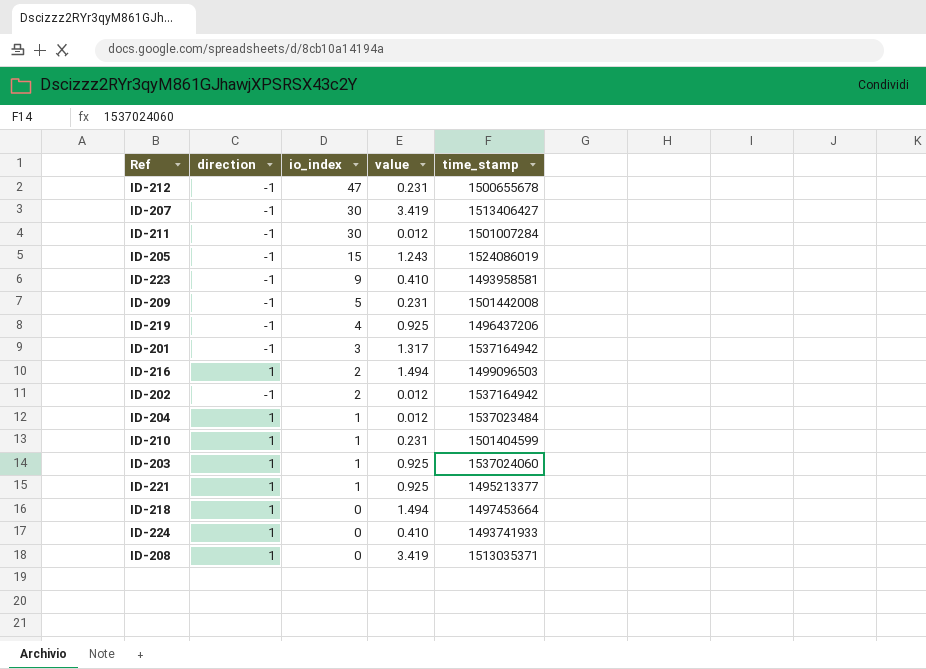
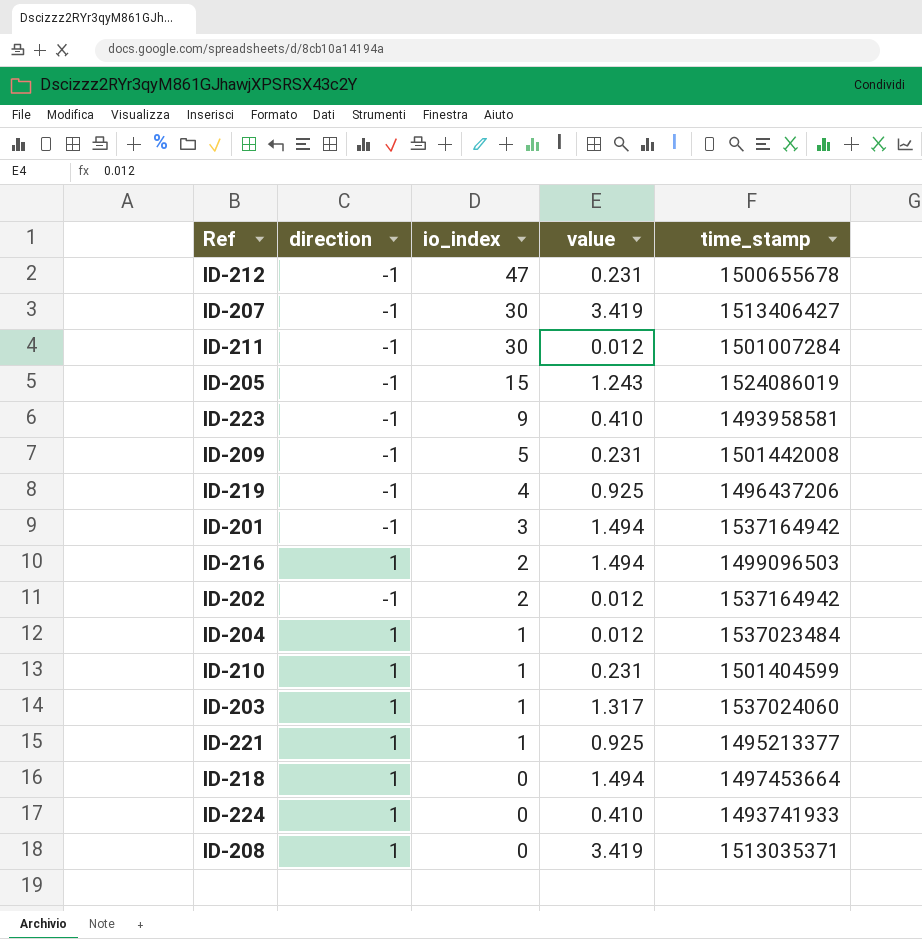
ID-201 | value: 1.317 -> 1.494
ID-203 | value: 0.925 -> 1.317

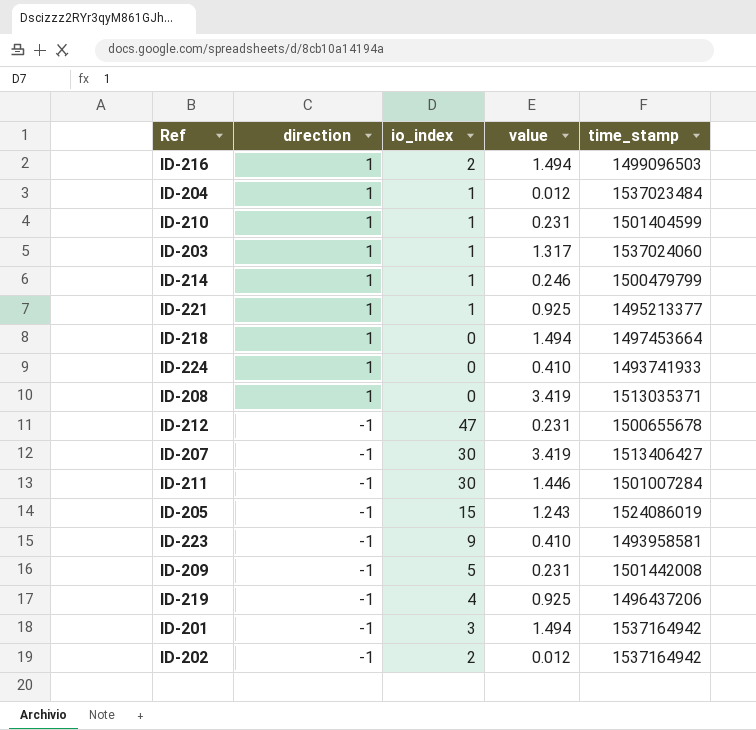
row order: io_index descending -> direction descending
row ID-214: none -> 1 | 1 | 0.246 | 1500479799
ID-211 | value: 0.012 -> 1.446

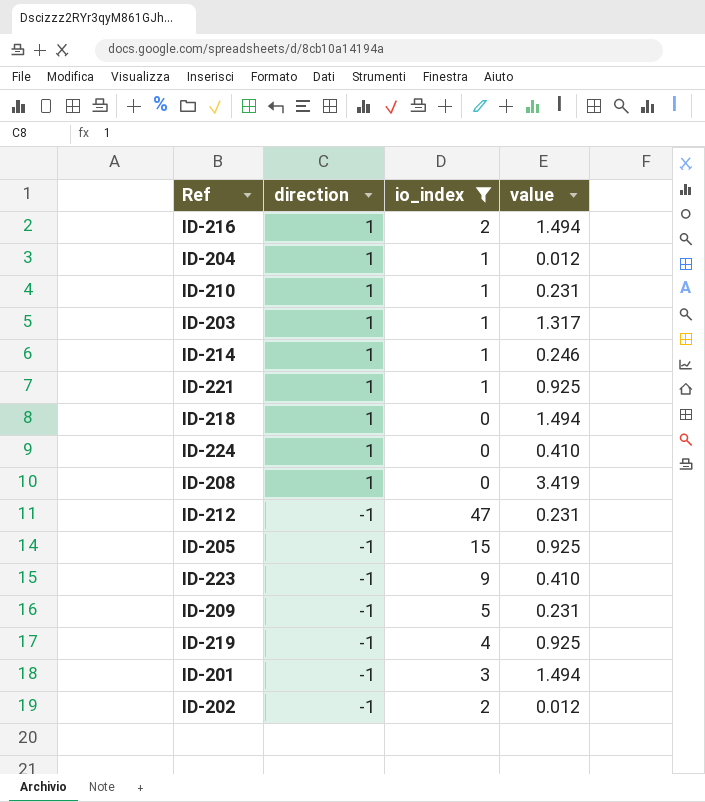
filter: none -> io_index != 30
column time_stamp | position: 5 -> none
ID-205 | value: 1.243 -> 0.925

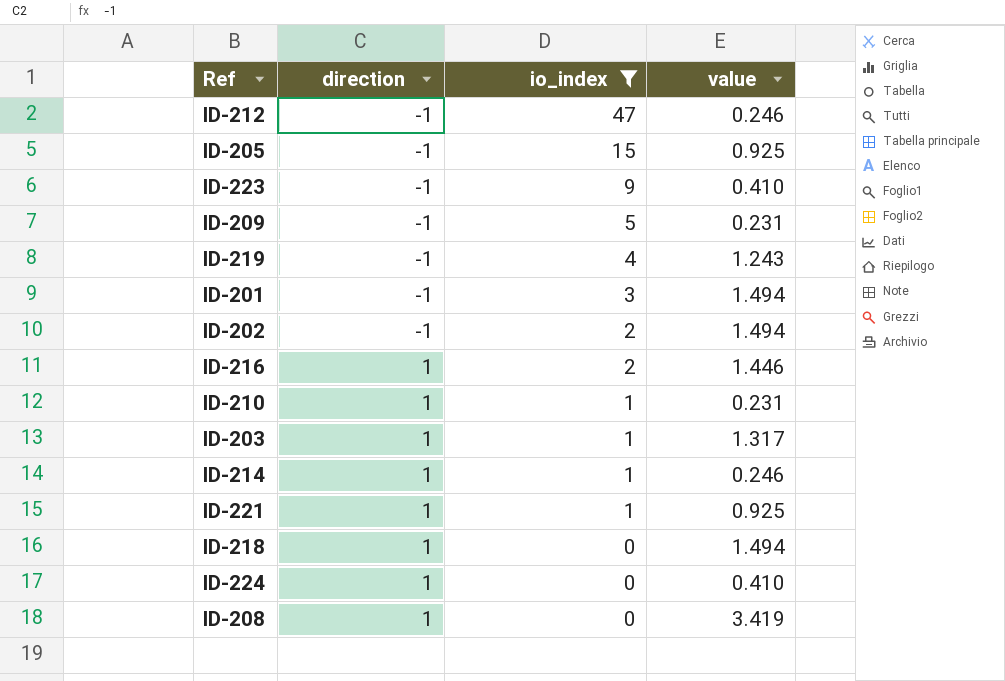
row order: direction descending -> direction ascending
row ID-204: 1 | 1 | 0.012 -> none
ID-212 | value: 0.231 -> 0.246
ID-219 | value: 0.925 -> 1.243
ID-202 | value: 0.012 -> 1.494
ID-216 | value: 1.494 -> 1.446

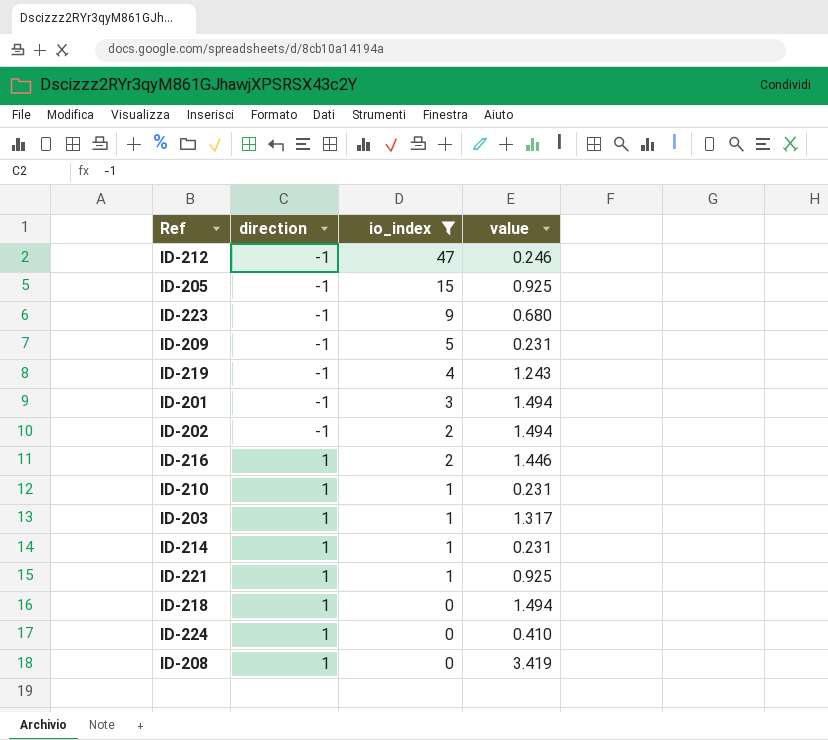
ID-223 | value: 0.410 -> 0.680
ID-214 | value: 0.246 -> 0.231

